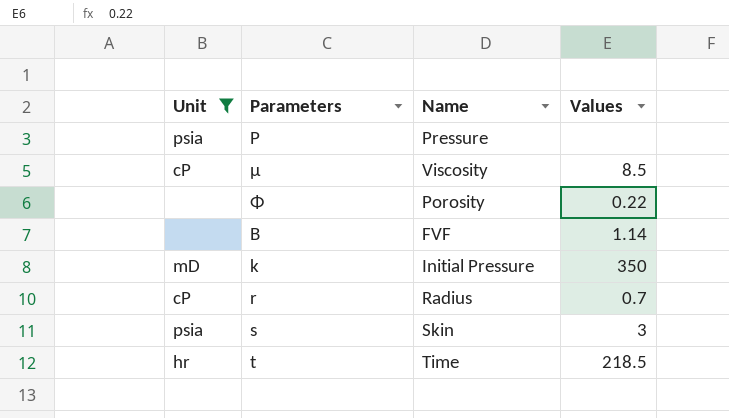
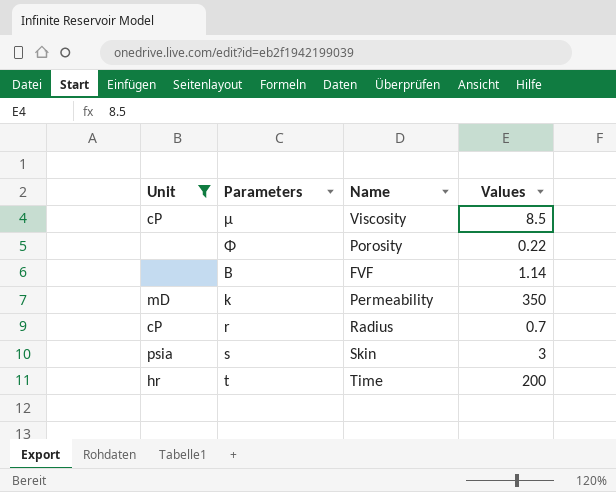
row P: psia | Pressure | none -> none
k | Name: Initial Pressure -> Permeability
t | Values: 218.5 -> 200

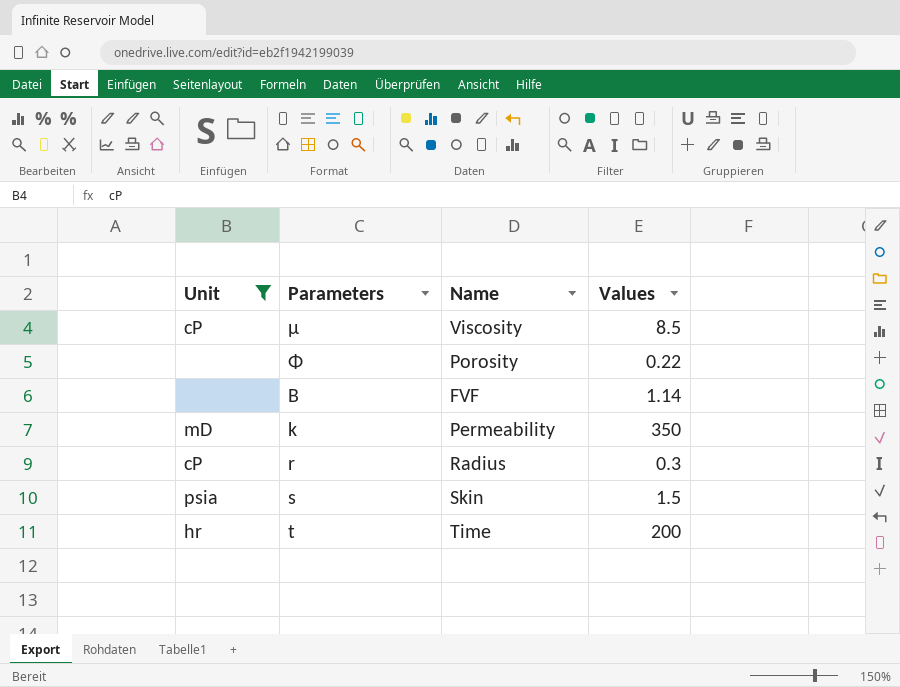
r | Values: 0.7 -> 0.3
s | Values: 3 -> 1.5

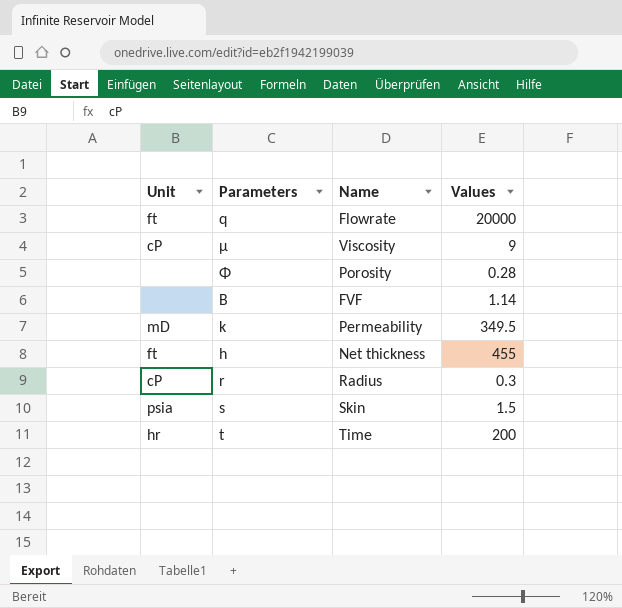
filter: Unit != ft -> none
μ | Values: 8.5 -> 9
Φ | Values: 0.22 -> 0.28
k | Values: 350 -> 349.5

